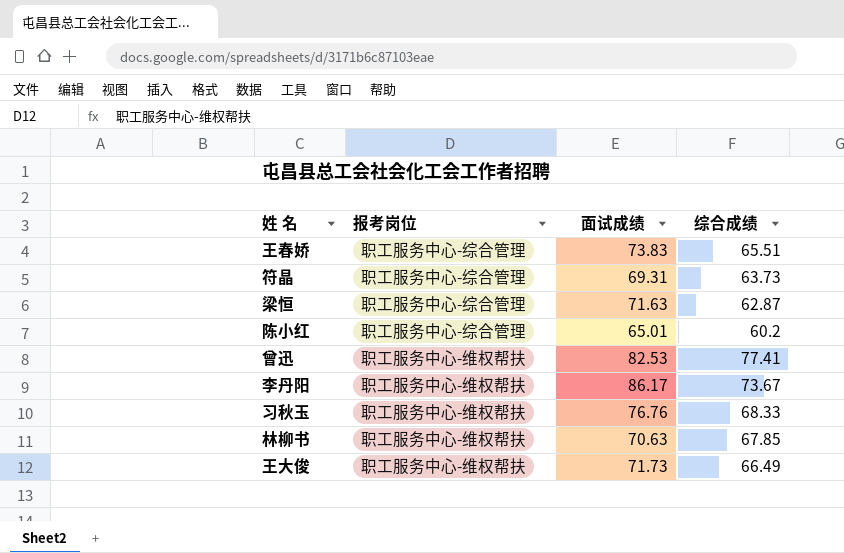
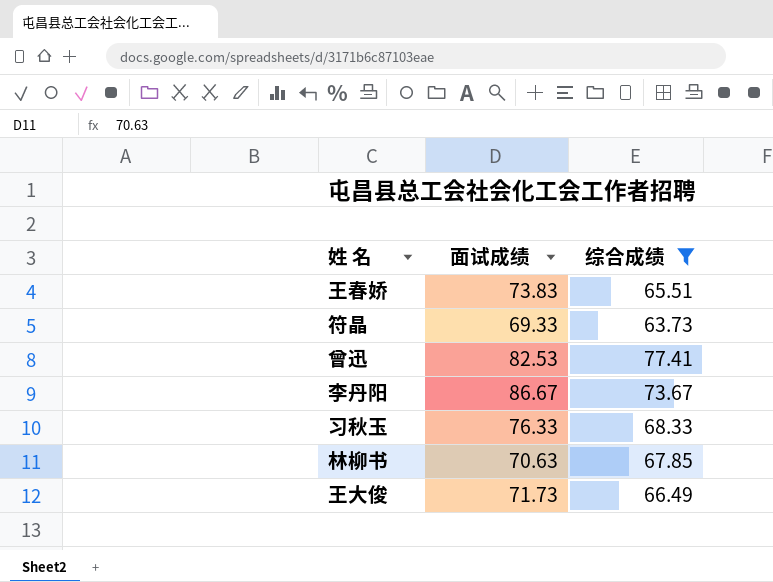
filter: none -> 综合成绩 >= 63.73
column 报考岗位 | position: 2 -> none
符晶 | 面试成绩: 69.31 -> 69.33
李丹阳 | 面试成绩: 86.17 -> 86.67
习秋玉 | 面试成绩: 76.76 -> 76.33

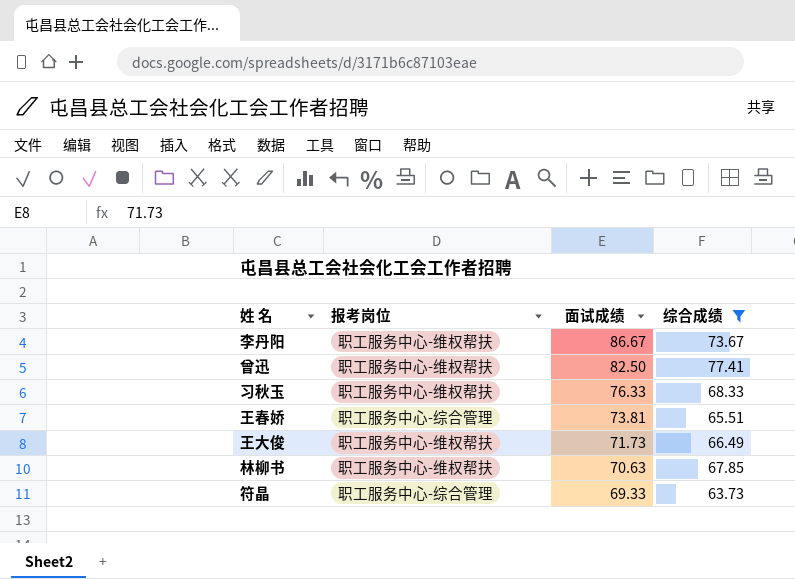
row order: none -> 面试成绩 descending
column 报考岗位 | position: none -> 2
曾迅 | 面试成绩: 82.53 -> 82.50
王春娇 | 面试成绩: 73.83 -> 73.81

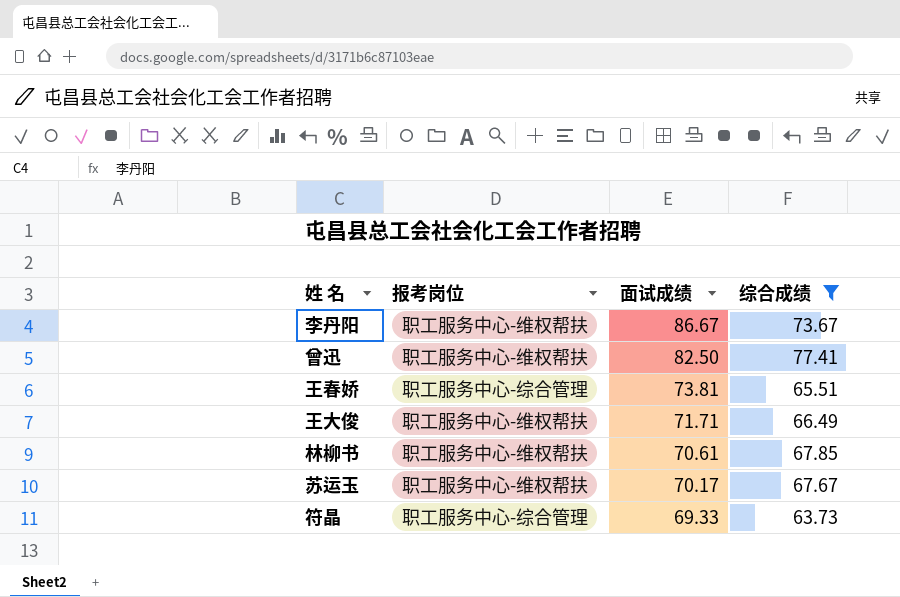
row 习秋玉: 职工服务中心-维权帮扶 | 76.33 | 68.33 -> none
王大俊 | 面试成绩: 71.73 -> 71.71
林柳书 | 面试成绩: 70.63 -> 70.61
row 苏运玉: none -> 职工服务中心-维权帮扶 | 70.17 | 67.67

